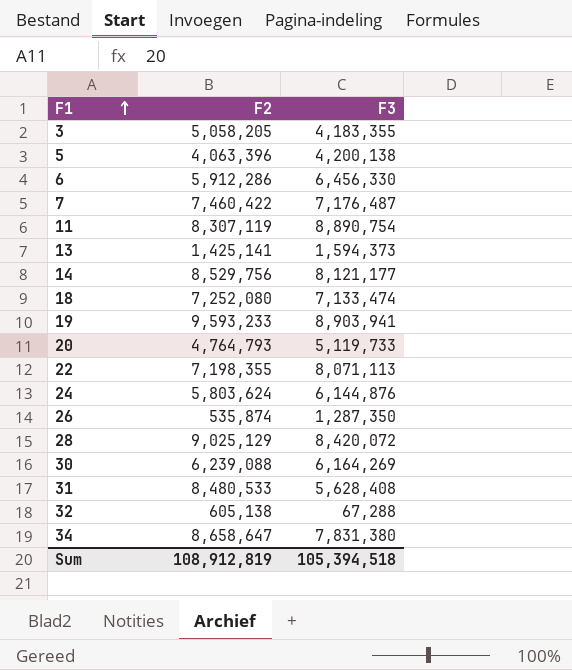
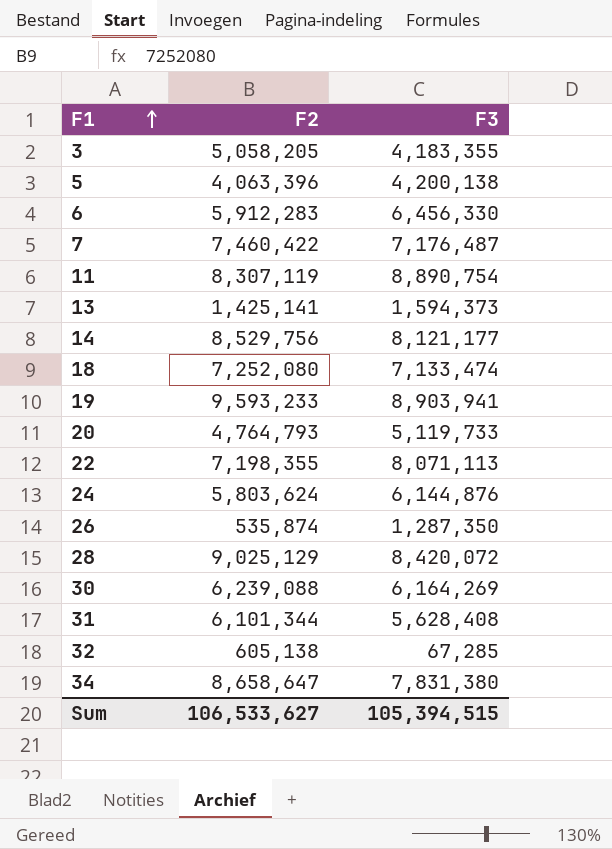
6 | F2: 5,912,286 -> 5,912,283
31 | F2: 8,480,533 -> 6,101,344
32 | F3: 67,288 -> 67,285
Sum | F2: 108,912,819 -> 106,533,627
Sum | F3: 105,394,518 -> 105,394,515

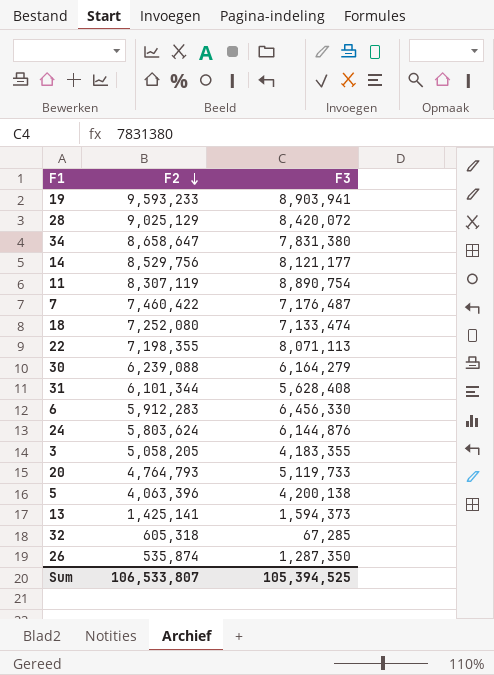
row order: F1 ascending -> F2 descending
30 | F3: 6,164,269 -> 6,164,279
32 | F2: 605,138 -> 605,318
Sum | F2: 106,533,627 -> 106,533,807
Sum | F3: 105,394,515 -> 105,394,525

